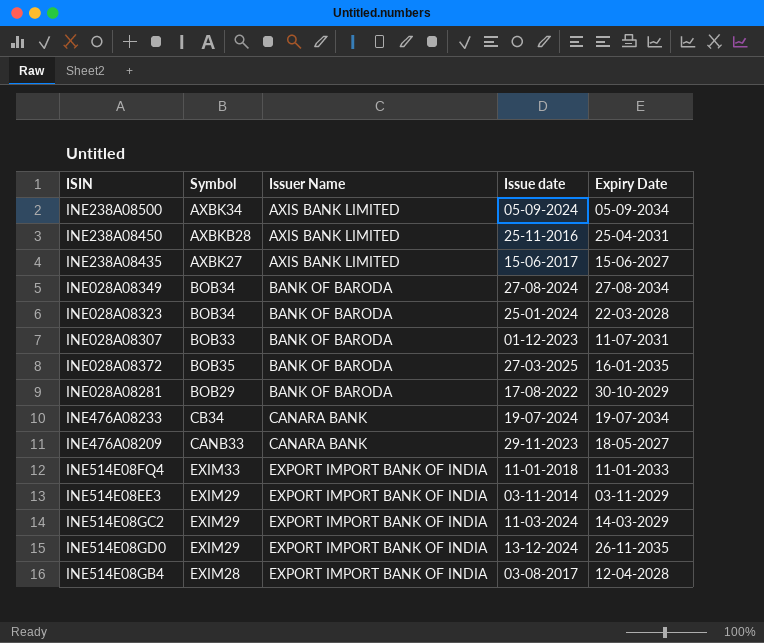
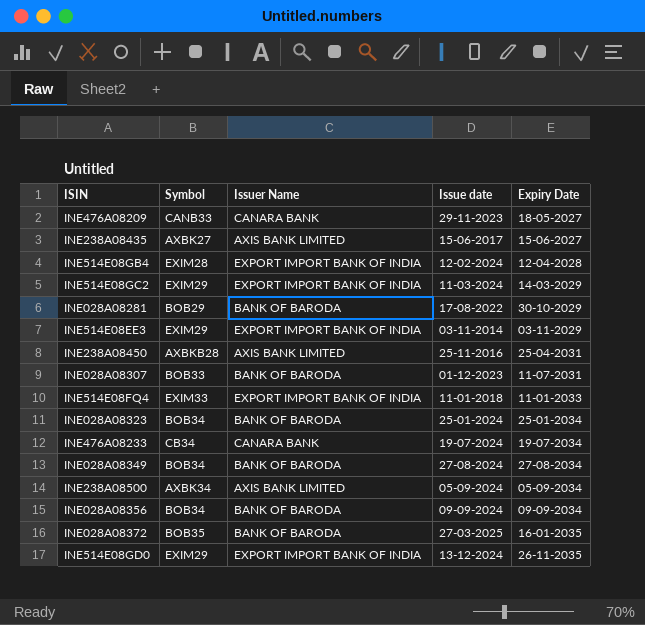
row order: Issuer Name ascending -> Expiry Date ascending
INE514E08GB4 | Issue date: 03-08-2017 -> 12-02-2024
INE028A08323 | Expiry Date: 22-03-2028 -> 25-01-2034
row INE028A08356: none -> BOB34 | BANK OF BARODA | 09-09-2024 | 09-09-2034

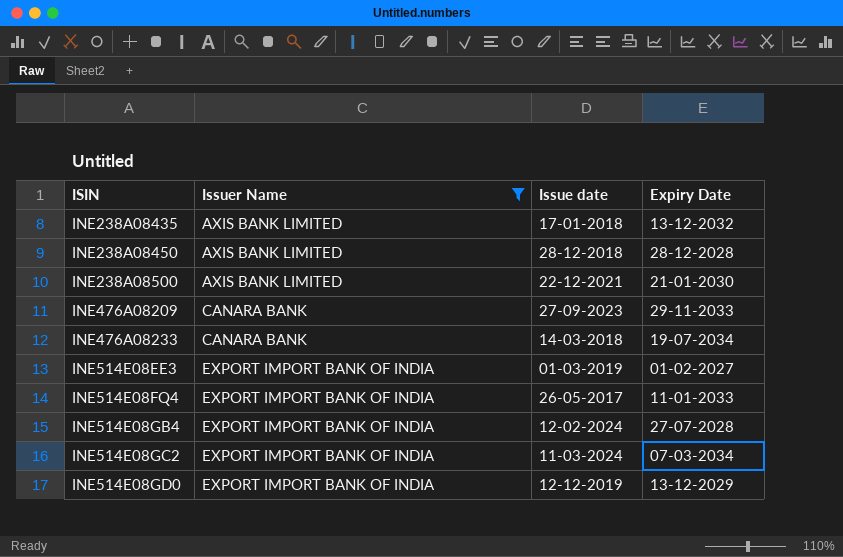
filter: none -> Issuer Name != BANK OF BARODA
row order: Expiry Date ascending -> ISIN ascending
column Symbol | position: 2 -> none
INE238A08435 | Issue date: 15-06-2017 -> 17-01-2018
INE238A08435 | Expiry Date: 15-06-2027 -> 13-12-2032
INE238A08450 | Issue date: 25-11-2016 -> 28-12-2018
INE238A08450 | Expiry Date: 25-04-2031 -> 28-12-2028
INE238A08500 | Issue date: 05-09-2024 -> 22-12-2021
INE238A08500 | Expiry Date: 05-09-2034 -> 21-01-2030
INE476A08209 | Issue date: 29-11-2023 -> 27-09-2023
INE476A08209 | Expiry Date: 18-05-2027 -> 29-11-2033
INE476A08233 | Issue date: 19-07-2024 -> 14-03-2018
INE514E08EE3 | Issue date: 03-11-2014 -> 01-03-2019
INE514E08EE3 | Expiry Date: 03-11-2029 -> 01-02-2027
INE514E08FQ4 | Issue date: 11-01-2018 -> 26-05-2017
INE514E08GB4 | Expiry Date: 12-04-2028 -> 27-07-2028
INE514E08GC2 | Expiry Date: 14-03-2029 -> 07-03-2034
INE514E08GD0 | Issue date: 13-12-2024 -> 12-12-2019
INE514E08GD0 | Expiry Date: 26-11-2035 -> 13-12-2029

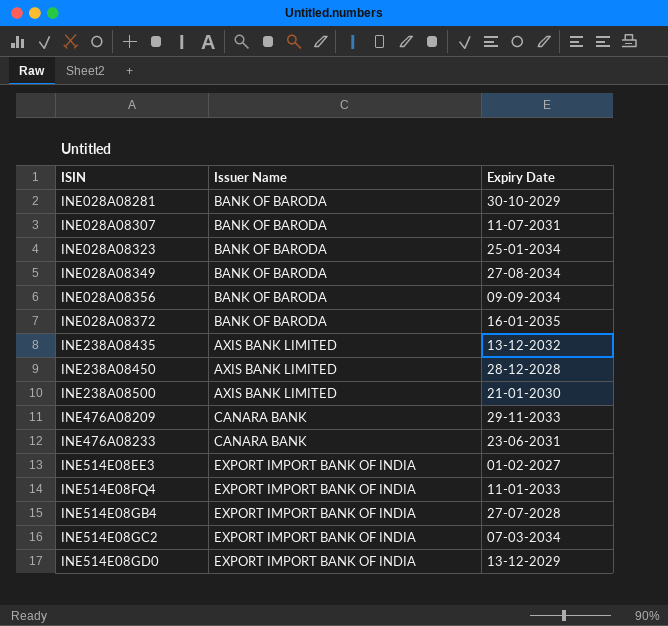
filter: Issuer Name != BANK OF BARODA -> none
column Issue date | position: 3 -> none
INE476A08233 | Expiry Date: 19-07-2034 -> 23-06-2031

